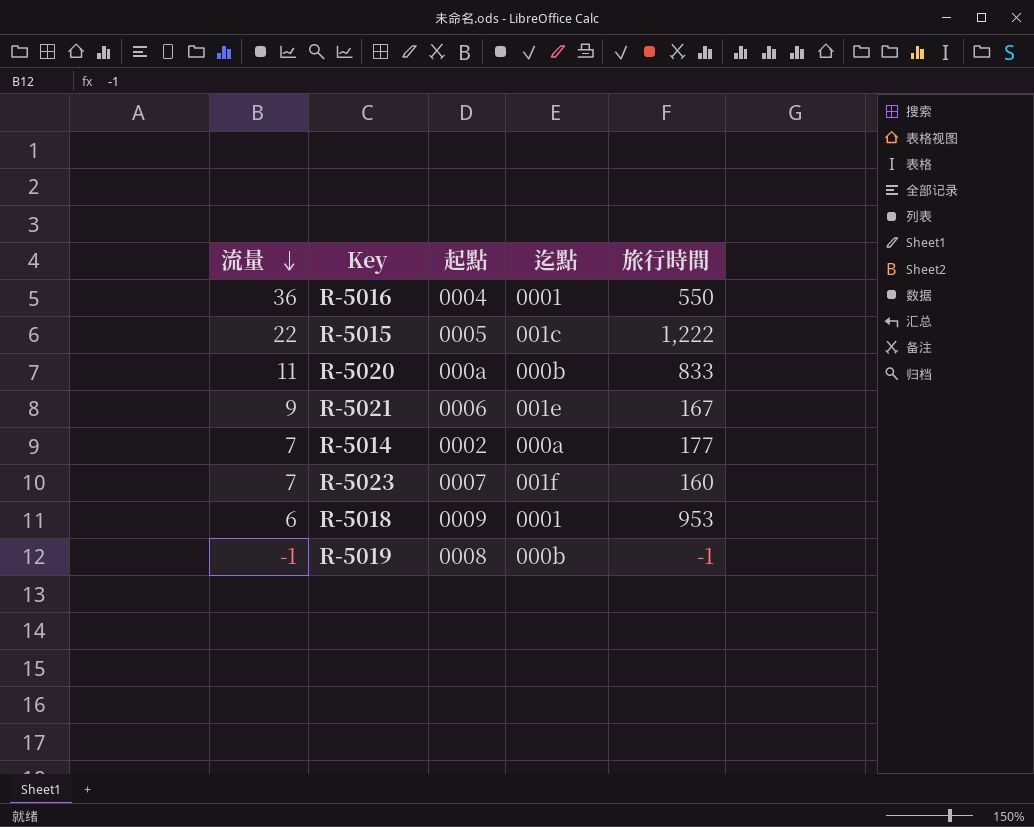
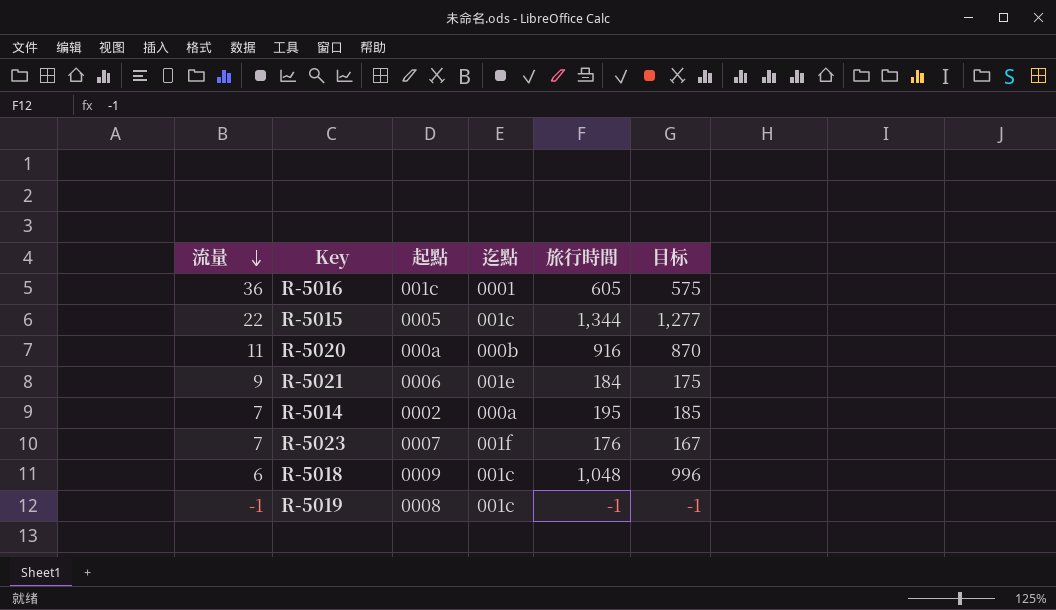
column 目标 | formula: none -> [旅行時間] * 0.95
R-5016 | 起點: 0004 -> 001c
R-5016 | 旅行時間: 550 -> 605
R-5015 | 旅行時間: 1,222 -> 1,344
R-5020 | 旅行時間: 833 -> 916
R-5021 | 旅行時間: 167 -> 184
R-5014 | 旅行時間: 177 -> 195
R-5023 | 旅行時間: 160 -> 176
R-5018 | 迄點: 0001 -> 001c
R-5018 | 旅行時間: 953 -> 1,048
R-5019 | 迄點: 000b -> 001c

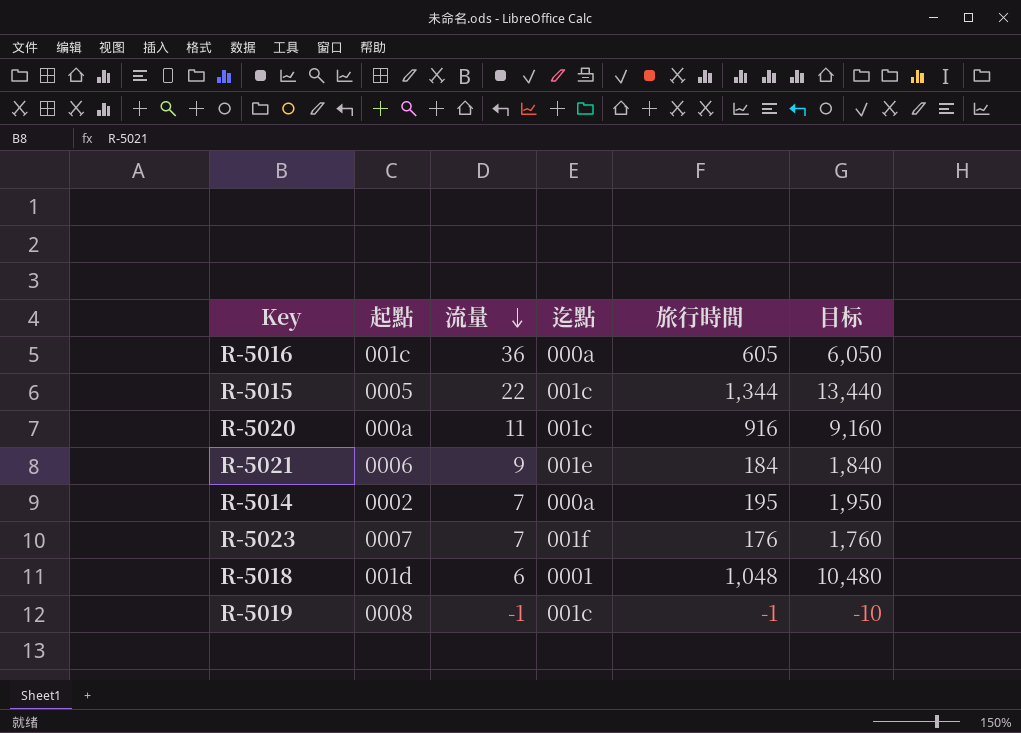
column 流量 | position: 1 -> 3
column 目标 | formula: [旅行時間] * 0.95 -> [旅行時間] * 10
R-5016 | 迄點: 0001 -> 000a
R-5020 | 迄點: 000b -> 001c
R-5018 | 起點: 0009 -> 001d
R-5018 | 迄點: 001c -> 0001

